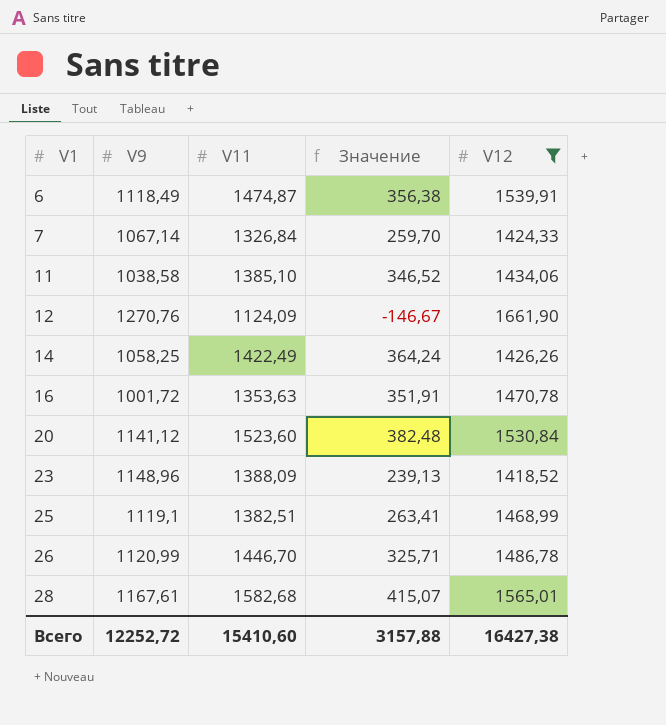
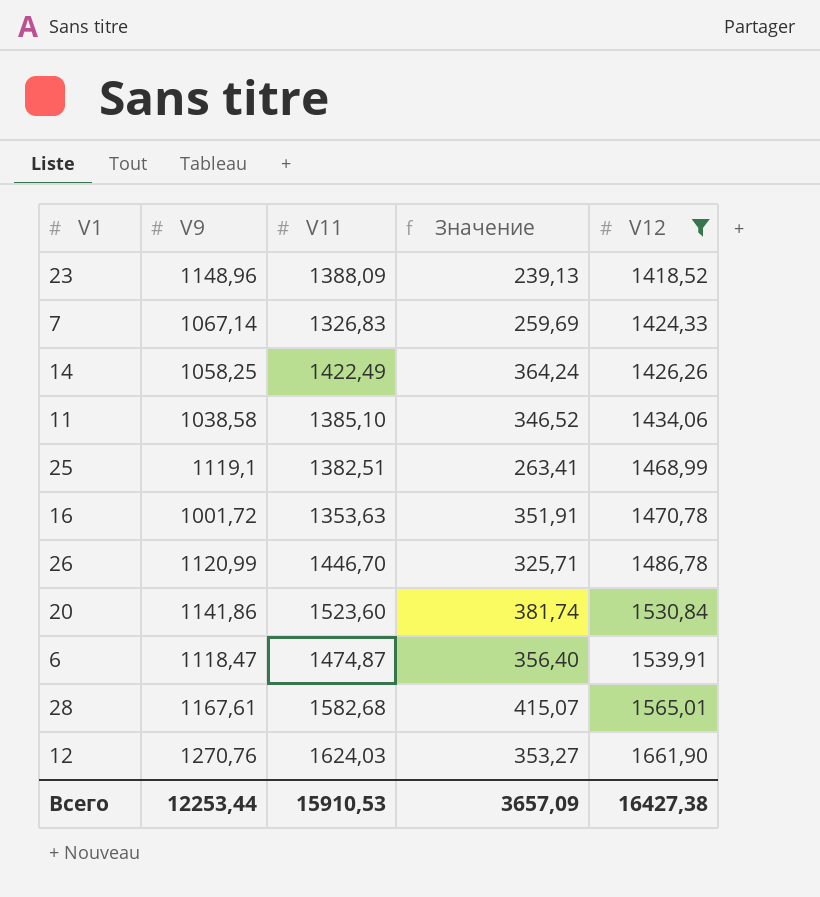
row order: V1 ascending -> V12 ascending
7 | V11: 1326,84 -> 1326,83
7 | Значение: 259,70 -> 259,69
20 | V9: 1141,12 -> 1141,86
20 | Значение: 382,48 -> 381,74
6 | V9: 1118,49 -> 1118,47
6 | Значение: 356,38 -> 356,40
12 | V11: 1124,09 -> 1624,03
12 | Значение: -146,67 -> 353,27
Всего | V9: 12252,72 -> 12253,44
Всего | V11: 15410,60 -> 15910,53
Всего | Значение: 3157,88 -> 3657,09

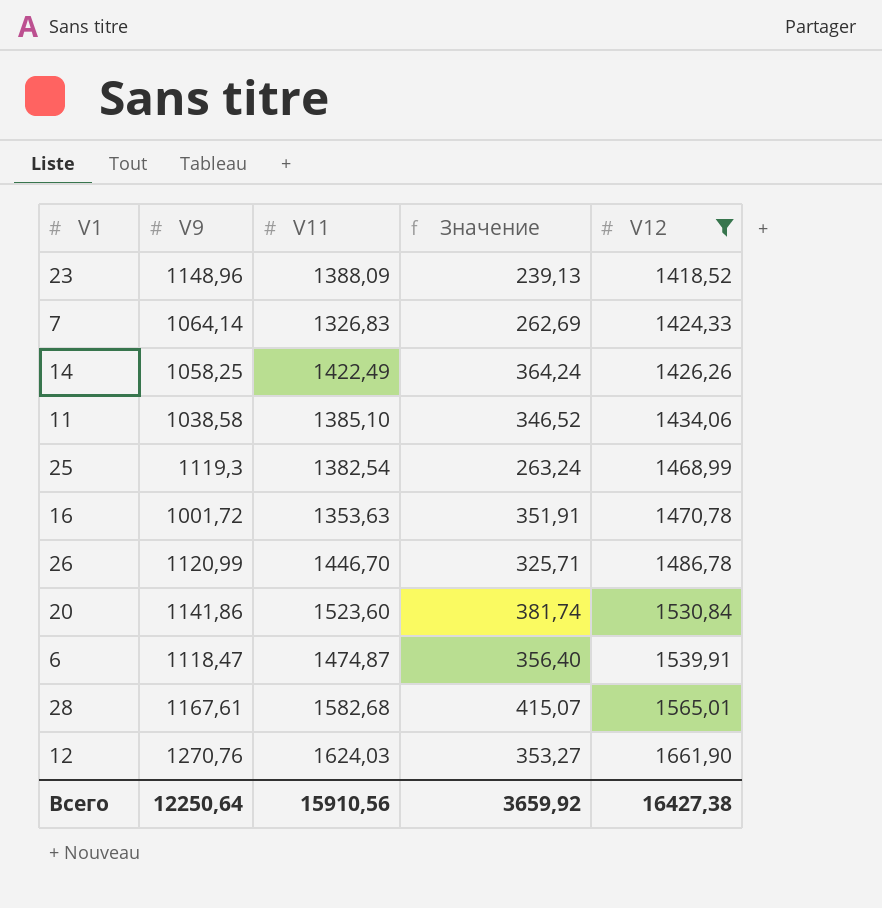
7 | V9: 1067,14 -> 1064,14
7 | Значение: 259,69 -> 262,69
25 | V9: 1119,1 -> 1119,3
25 | V11: 1382,51 -> 1382,54
25 | Значение: 263,41 -> 263,24
Всего | V9: 12253,44 -> 12250,64
Всего | V11: 15910,53 -> 15910,56
Всего | Значение: 3657,09 -> 3659,92

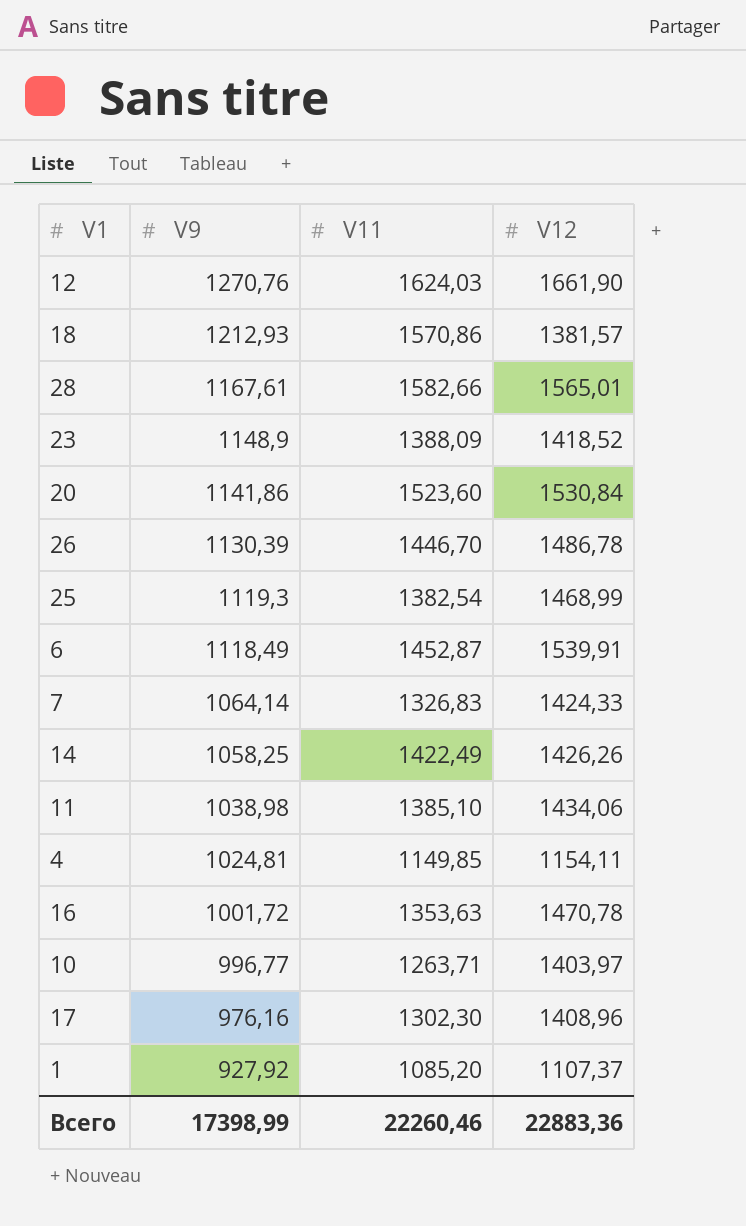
filter: V12 >= 1418,52 -> none
row order: V12 ascending -> V9 descending
column Значение | formula: [V11] - [V9] -> none
28 | V11: 1582,68 -> 1582,66
23 | V9: 1148,96 -> 1148,9
26 | V9: 1120,99 -> 1130,39
6 | V9: 1118,47 -> 1118,49
6 | V11: 1474,87 -> 1452,87
11 | V9: 1038,58 -> 1038,98
Всего | V9: 12250,64 -> 17398,99
Всего | V11: 15910,56 -> 22260,46
Всего | V12: 16427,38 -> 22883,36

